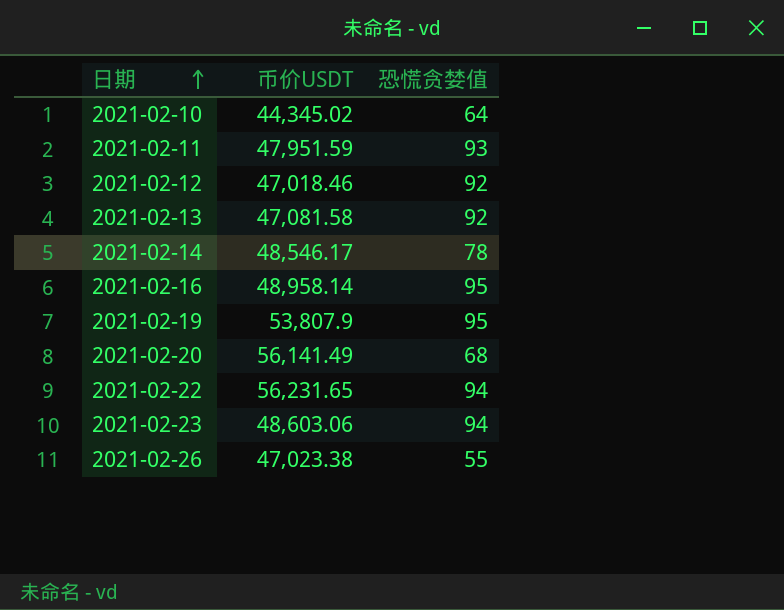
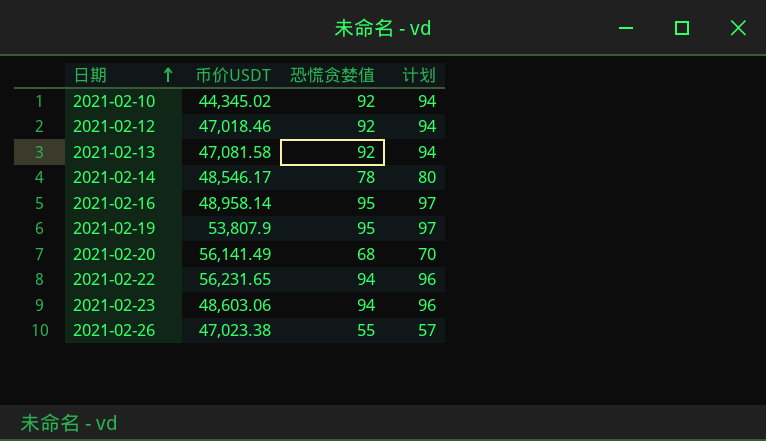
column 计划 | formula: none -> [恐慌贪婪值] + 2
row 2021-02-11: 47,951.59 | 93 -> none
2021-02-10 | 恐慌贪婪值: 64 -> 92

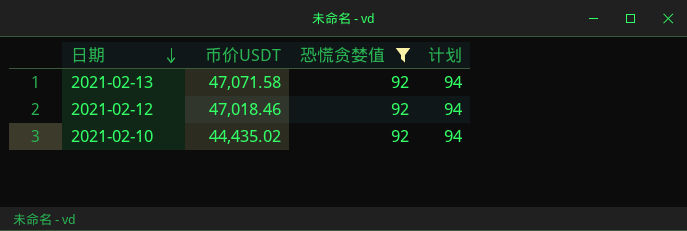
filter: none -> 恐慌贪婪值 = 92
row order: 日期 ascending -> 日期 descending
2021-02-13 | 币价USDT: 47,081.58 -> 47,071.58
2021-02-10 | 币价USDT: 44,345.02 -> 44,435.02

